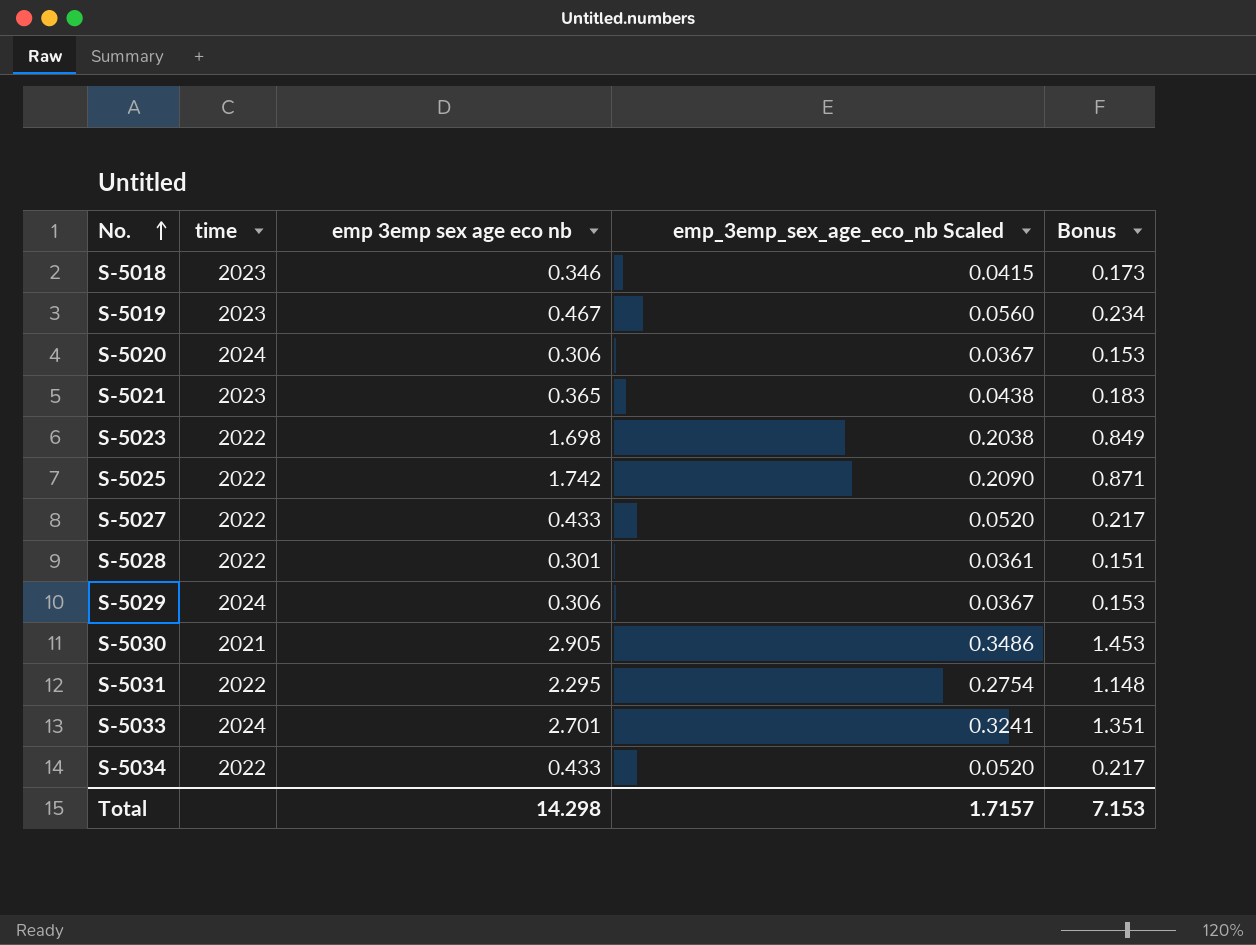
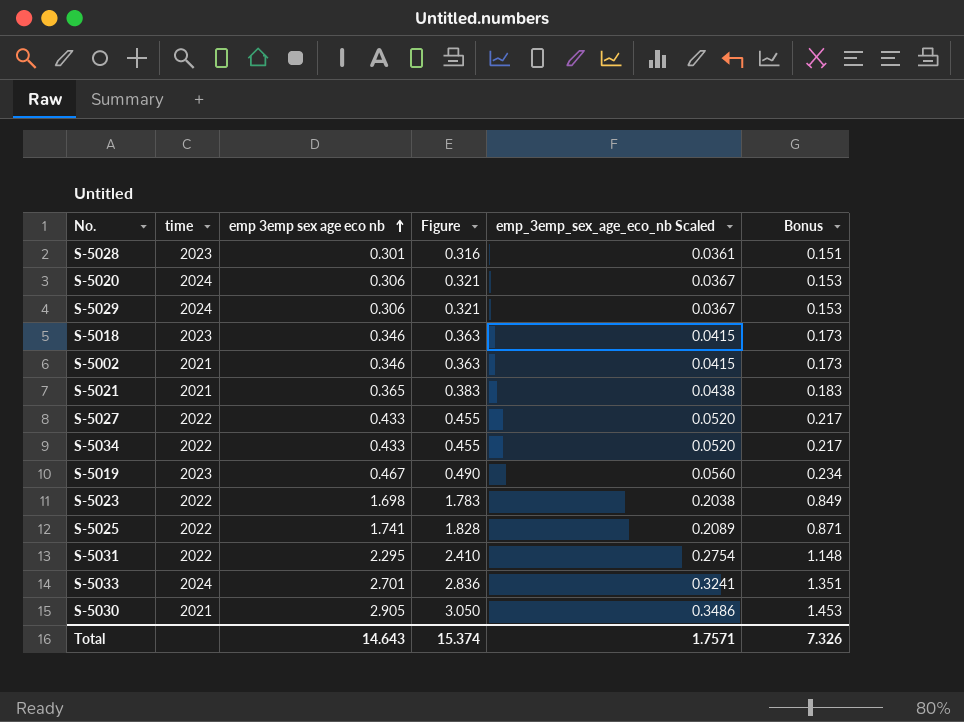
row order: No. ascending -> emp 3emp sex age eco nb ascending
column Figure | formula: none -> [emp 3emp sex age eco nb] * 1.05
S-5028 | time: 2022 -> 2023
row S-5002: none -> 2021 | 0.346 | 0.363 | 0.0415 | 0.173
S-5021 | time: 2023 -> 2021
S-5025 | emp 3emp sex age eco nb: 1.742 -> 1.741
S-5025 | emp_3emp_sex_age_eco_nb Scaled: 0.2090 -> 0.2089
Total | emp 3emp sex age eco nb: 14.298 -> 14.643
Total | emp_3emp_sex_age_eco_nb Scaled: 1.7157 -> 1.7571
Total | Bonus: 7.153 -> 7.326

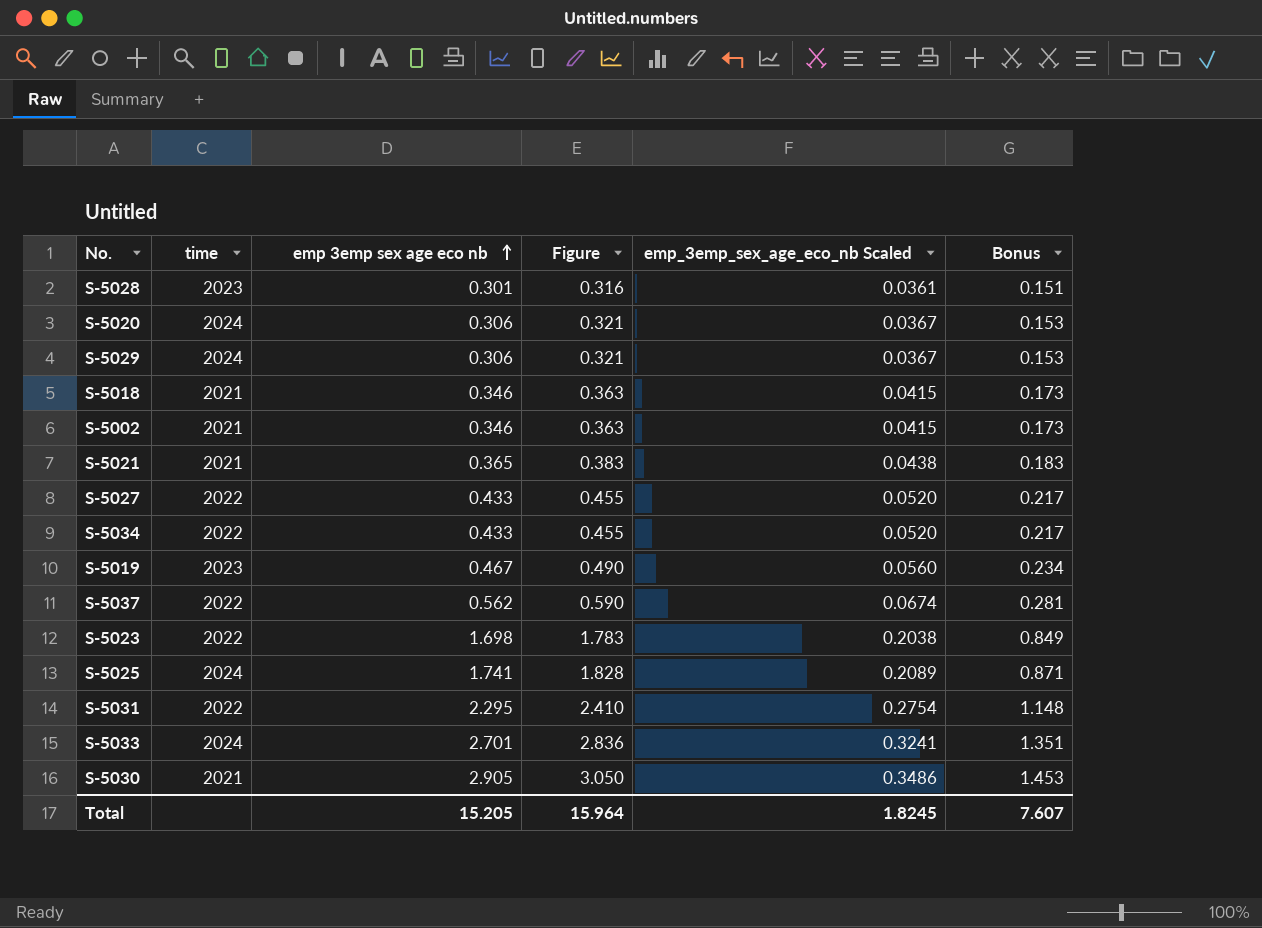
S-5018 | time: 2023 -> 2021
row S-5037: none -> 2022 | 0.562 | 0.590 | 0.0674 | 0.281
S-5025 | time: 2022 -> 2024
Total | emp 3emp sex age eco nb: 14.643 -> 15.205
Total | Figure: 15.374 -> 15.964
Total | emp_3emp_sex_age_eco_nb Scaled: 1.7571 -> 1.8245
Total | Bonus: 7.326 -> 7.607

